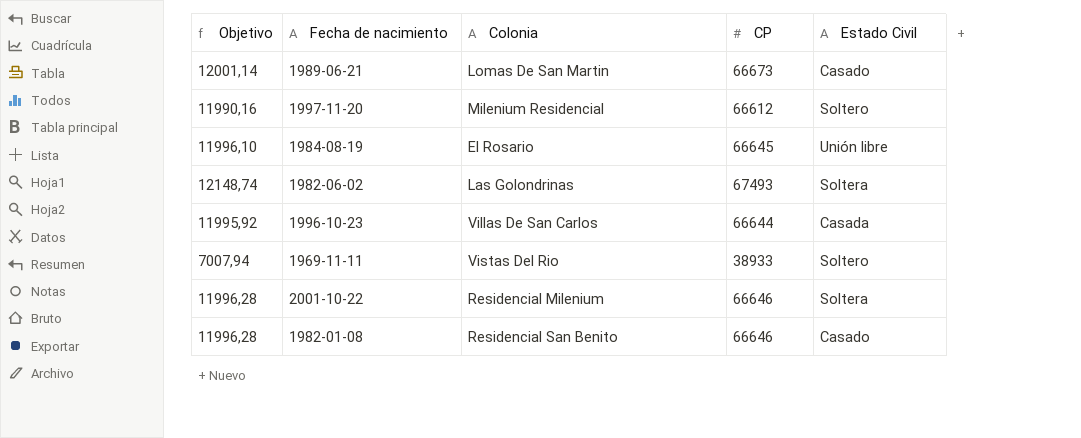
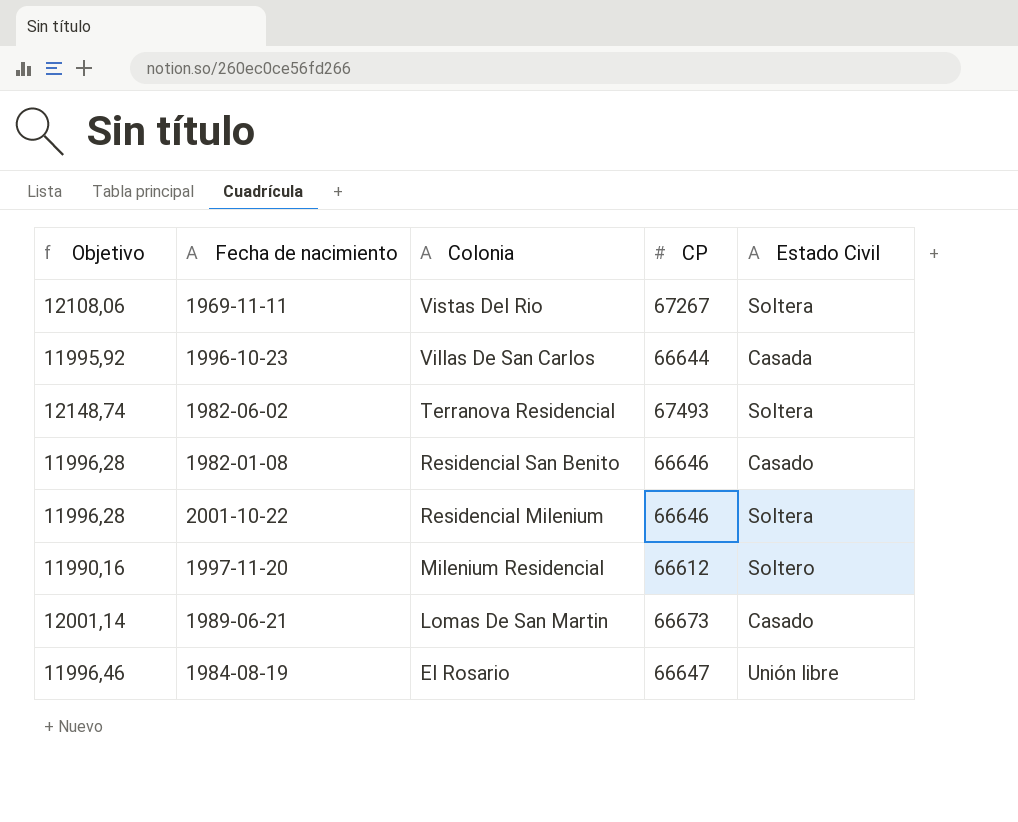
row order: none -> Colonia descending
1969-11-11 | Objetivo: 7007,94 -> 12108,06
1969-11-11 | CP: 38933 -> 67267
1969-11-11 | Estado Civil: Soltero -> Soltera
1982-06-02 | Colonia: Las Golondrinas -> Terranova Residencial
1984-08-19 | Objetivo: 11996,10 -> 11996,46
1984-08-19 | CP: 66645 -> 66647

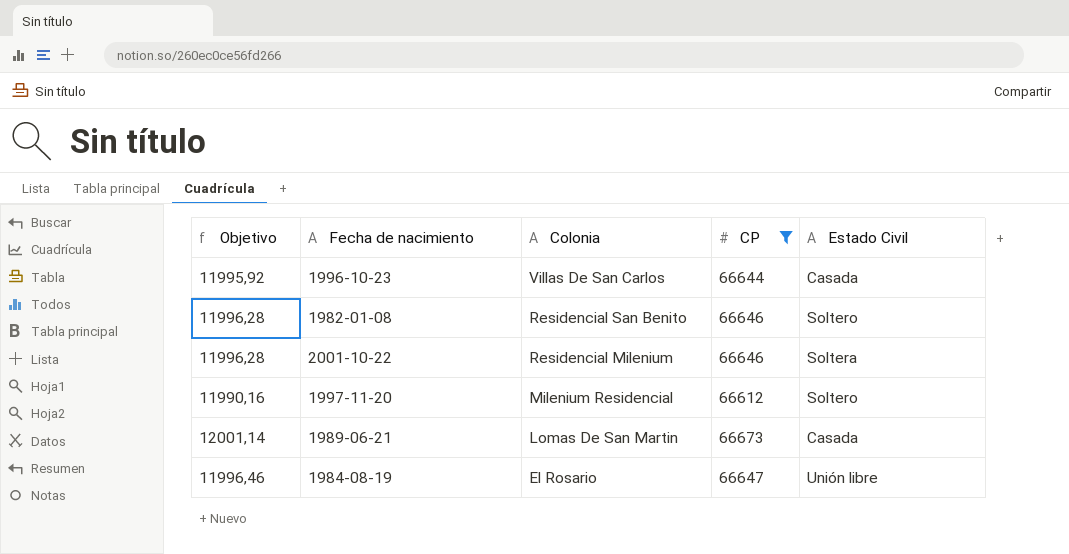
filter: none -> CP <= 66673
1982-01-08 | Estado Civil: Casado -> Soltero
1989-06-21 | Estado Civil: Casado -> Casada

